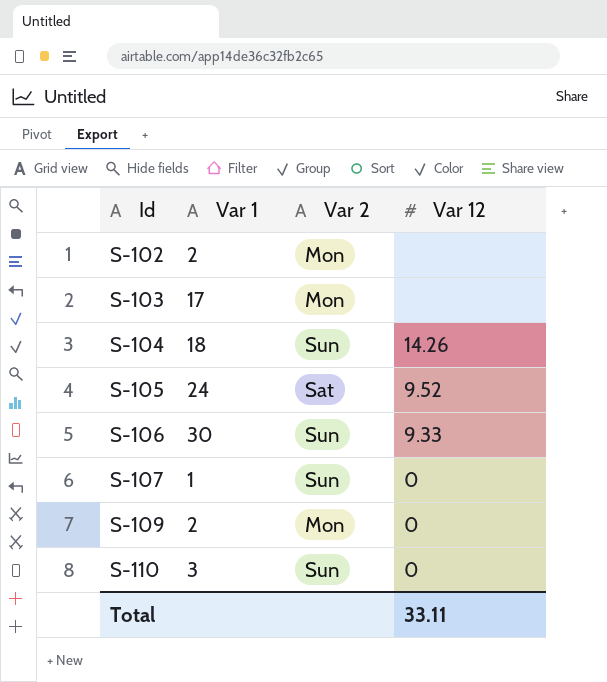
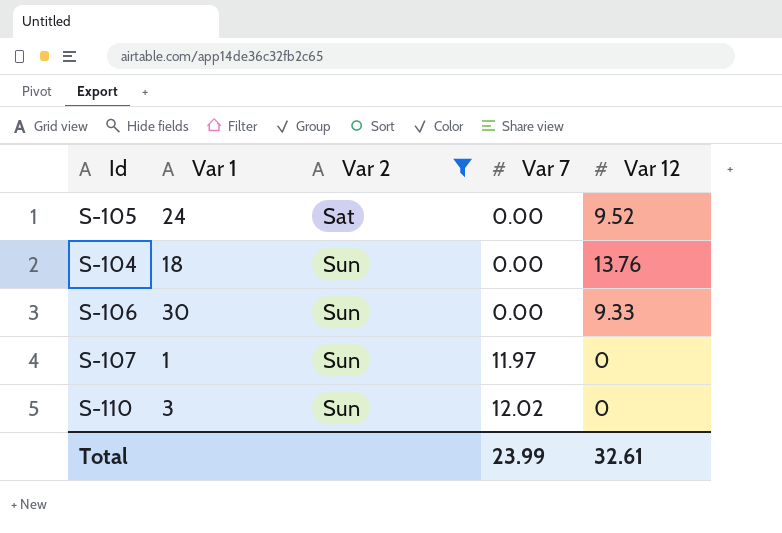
filter: none -> Var 2 != Mon
row order: Id ascending -> Var 2 ascending
column Var 7 | position: none -> 4
S-104 | Var 12: 14.26 -> 13.76
Total | Var 12: 33.11 -> 32.61

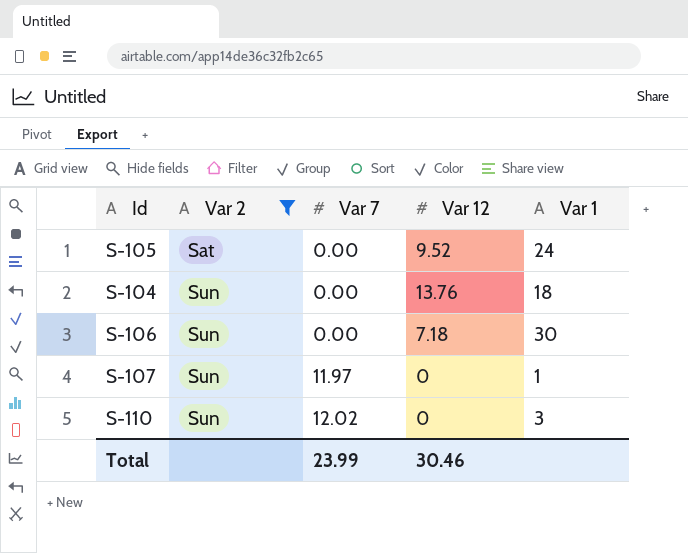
column Var 1 | position: 2 -> 5
S-106 | Var 12: 9.33 -> 7.18
Total | Var 12: 32.61 -> 30.46

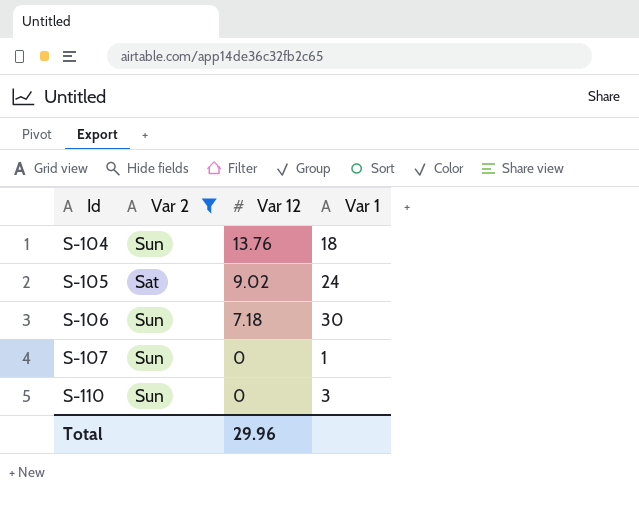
row order: Var 2 ascending -> Id ascending
column Var 7 | position: 3 -> none
S-105 | Var 12: 9.52 -> 9.02
Total | Var 12: 30.46 -> 29.96

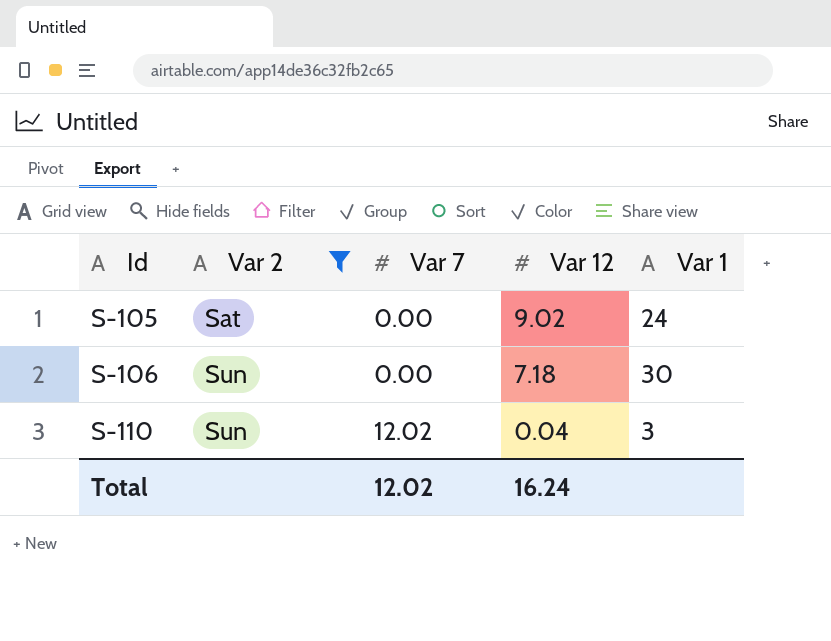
column Var 7 | position: none -> 3
row S-104: Sun | 13.76 | 18 -> none
row S-107: Sun | 0 | 1 -> none
S-110 | Var 12: 0 -> 0.04
Total | Var 12: 29.96 -> 16.24

